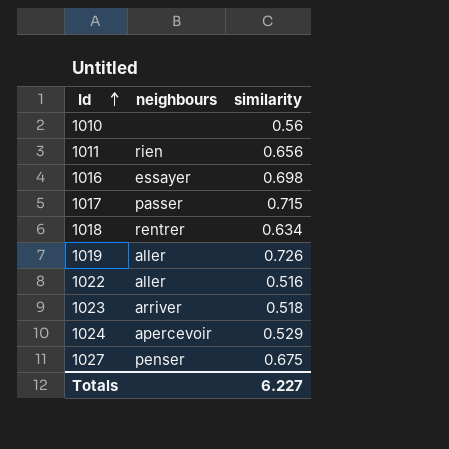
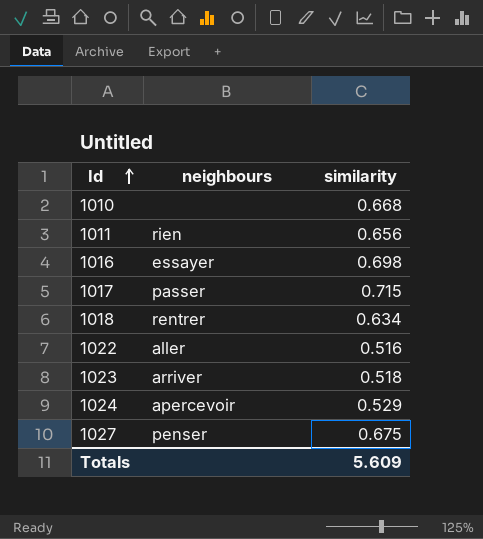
row 1019: aller | 0.726 -> none
1010 | similarity: 0.56 -> 0.668
Totals | similarity: 6.227 -> 5.609

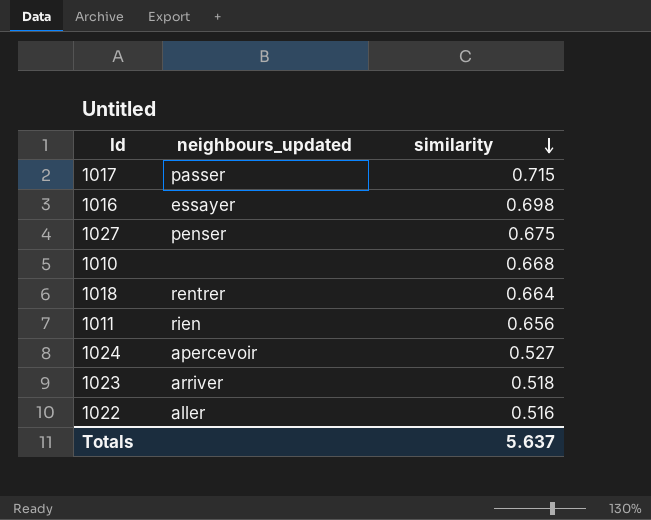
row order: Id ascending -> similarity descending
column name: neighbours -> neighbours_updated
1018 | similarity: 0.634 -> 0.664
1024 | similarity: 0.529 -> 0.527
Totals | similarity: 5.609 -> 5.637

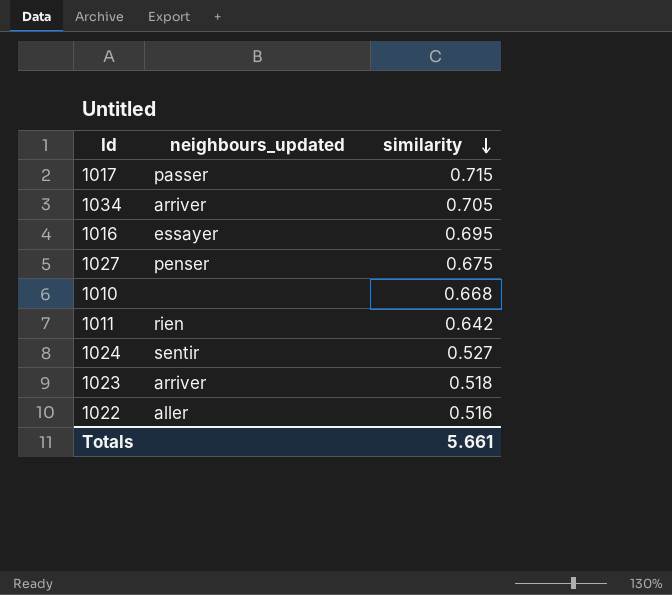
row 1018: rentrer | 0.664 -> none
row 1034: none -> arriver | 0.705
1016 | similarity: 0.698 -> 0.695
1011 | similarity: 0.656 -> 0.642
1024 | neighbours_updated: apercevoir -> sentir
Totals | similarity: 5.637 -> 5.661

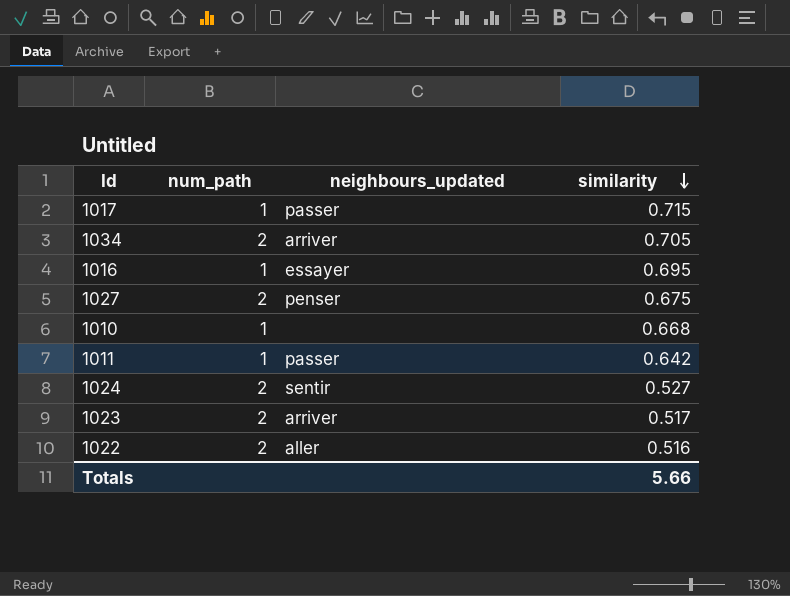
column num_path | position: none -> 2
1011 | neighbours_updated: rien -> passer
1023 | similarity: 0.518 -> 0.517
Totals | similarity: 5.661 -> 5.66

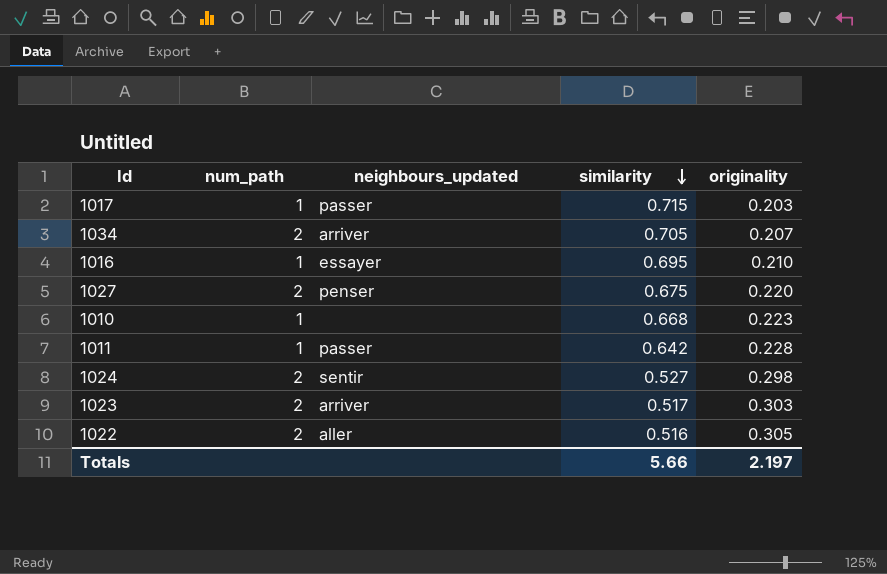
column originality | position: none -> 5

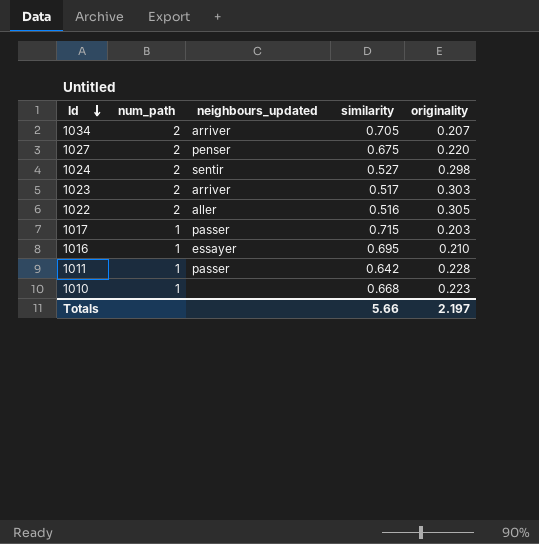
row order: similarity descending -> Id descending

